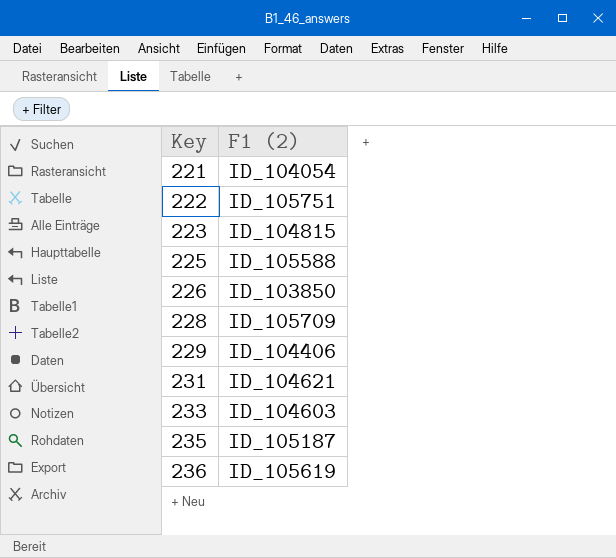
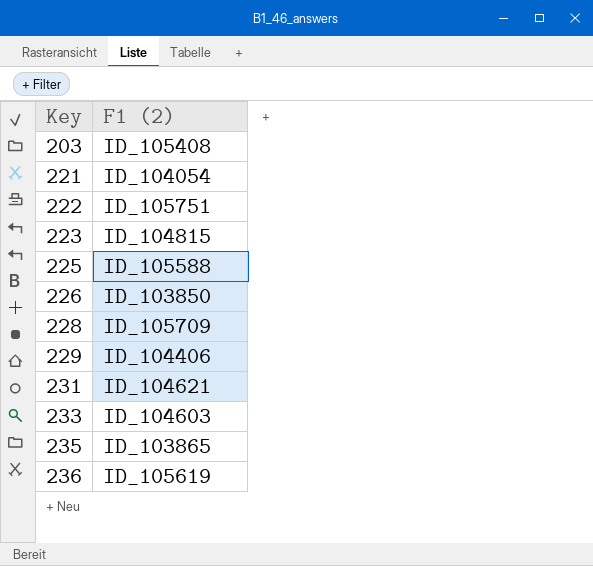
row 203: none -> ID_105408
235 | F1 (2): ID_105187 -> ID_103865

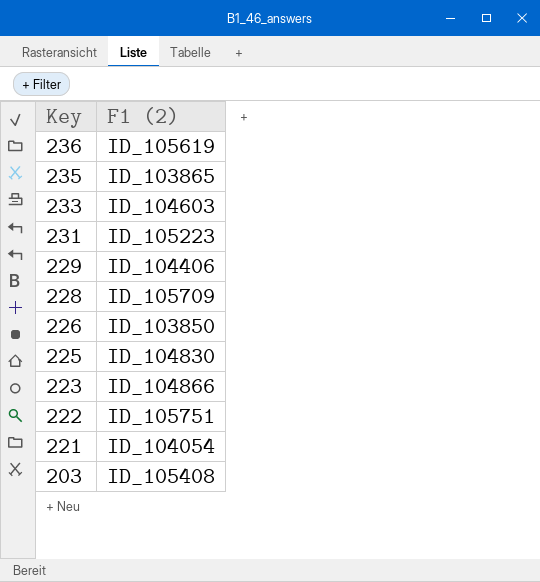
row order: Key ascending -> Key descending
231 | F1 (2): ID_104621 -> ID_105223
225 | F1 (2): ID_105588 -> ID_104830
223 | F1 (2): ID_104815 -> ID_104866

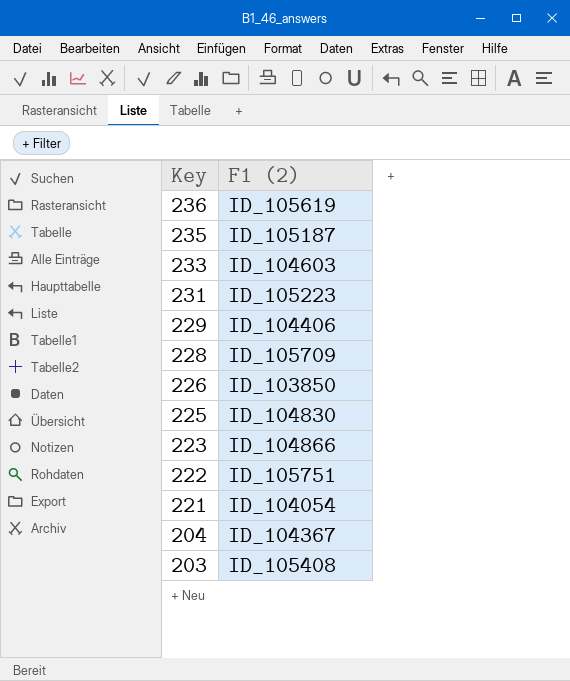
235 | F1 (2): ID_103865 -> ID_105187
row 204: none -> ID_104367

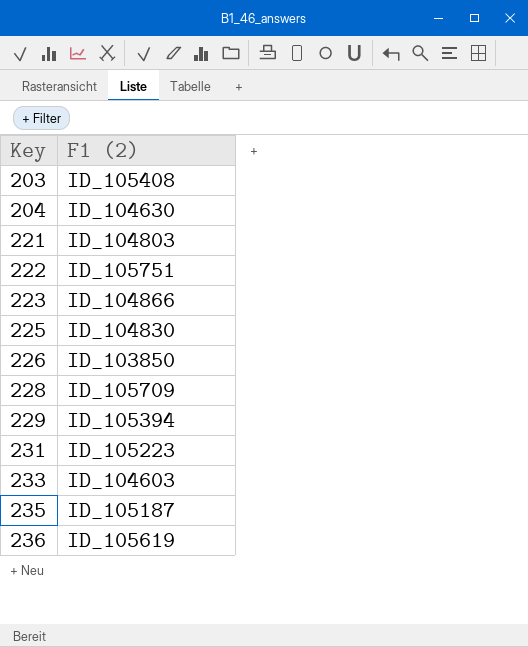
row order: Key descending -> Key ascending
204 | F1 (2): ID_104367 -> ID_104630
221 | F1 (2): ID_104054 -> ID_104803
229 | F1 (2): ID_104406 -> ID_105394

